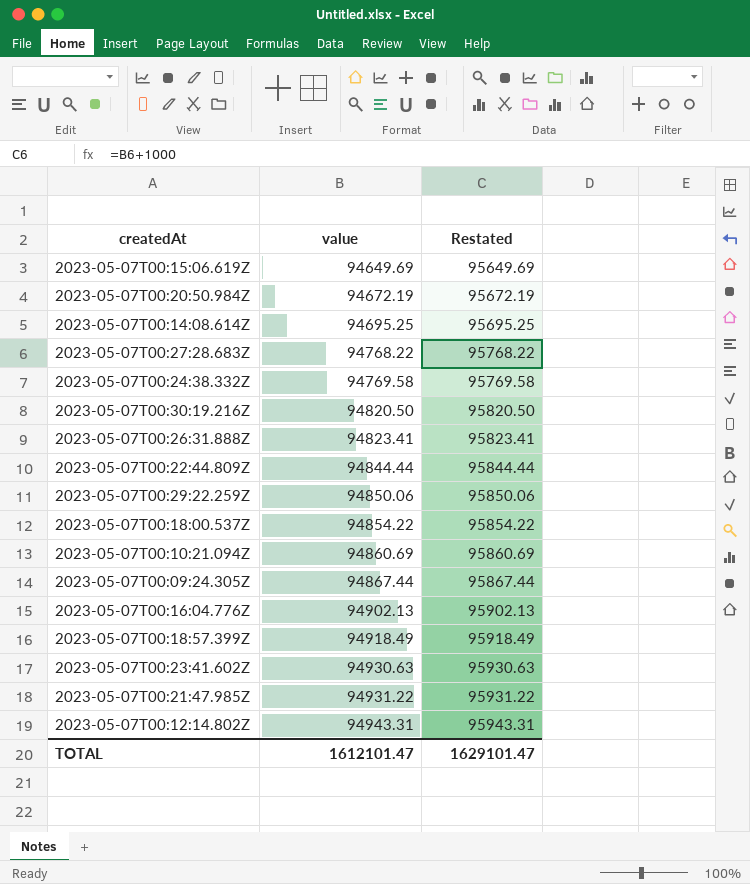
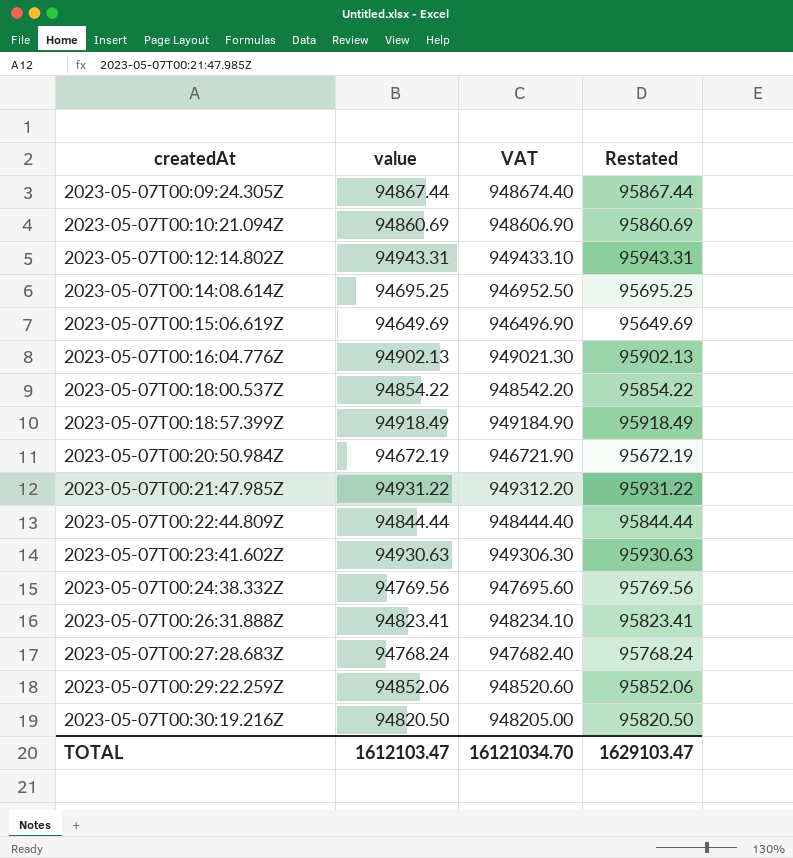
row order: value ascending -> createdAt ascending
column VAT | formula: none -> [value] * 10
2023-05-07T00:24:38.332Z | value: 94769.58 -> 94769.56
2023-05-07T00:24:38.332Z | Restated: 95769.58 -> 95769.56
2023-05-07T00:27:28.683Z | value: 94768.22 -> 94768.24
2023-05-07T00:27:28.683Z | Restated: 95768.22 -> 95768.24
2023-05-07T00:29:22.259Z | value: 94850.06 -> 94852.06
2023-05-07T00:29:22.259Z | Restated: 95850.06 -> 95852.06
TOTAL | value: 1612101.47 -> 1612103.47
TOTAL | Restated: 1629101.47 -> 1629103.47

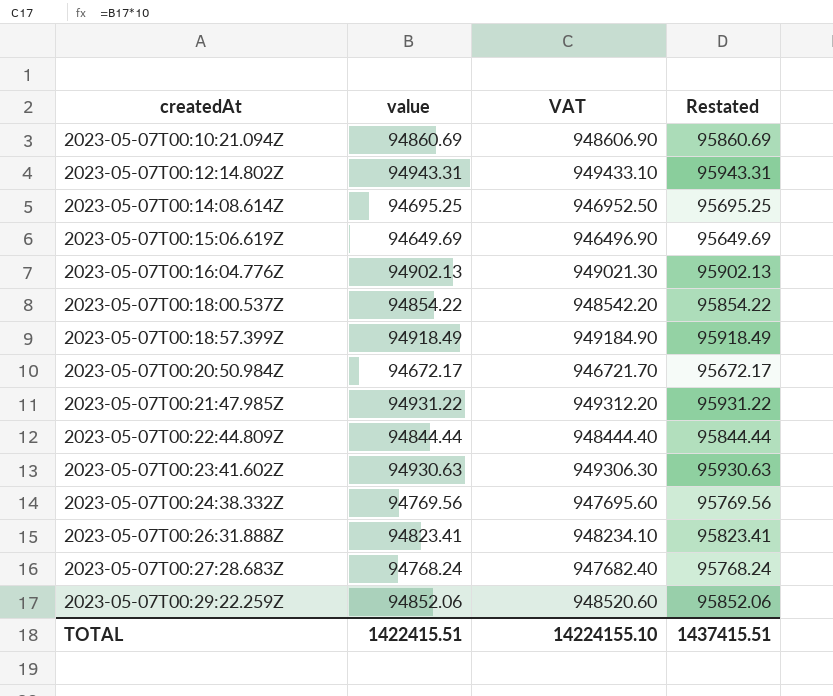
row 2023-05-07T00:09:24.305Z: 94867.44 | 948674.40 | 95867.44 -> none
row 2023-05-07T00:30:19.216Z: 94820.50 | 948205.00 | 95820.50 -> none
2023-05-07T00:20:50.984Z | value: 94672.19 -> 94672.17
2023-05-07T00:20:50.984Z | VAT: 946721.90 -> 946721.70
2023-05-07T00:20:50.984Z | Restated: 95672.19 -> 95672.17
TOTAL | value: 1612103.47 -> 1422415.51
TOTAL | VAT: 16121034.70 -> 14224155.10
TOTAL | Restated: 1629103.47 -> 1437415.51

